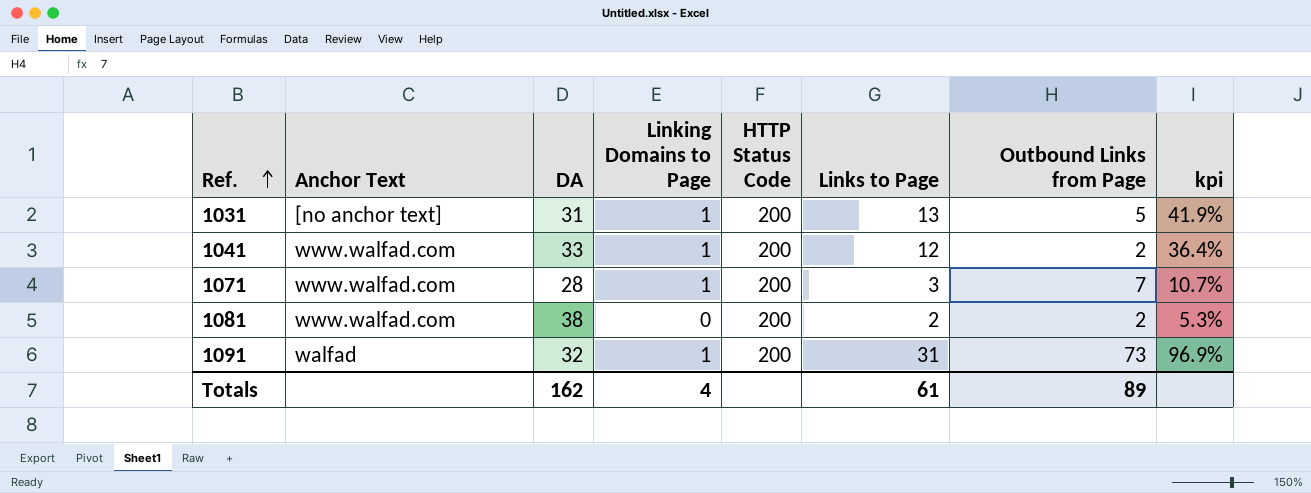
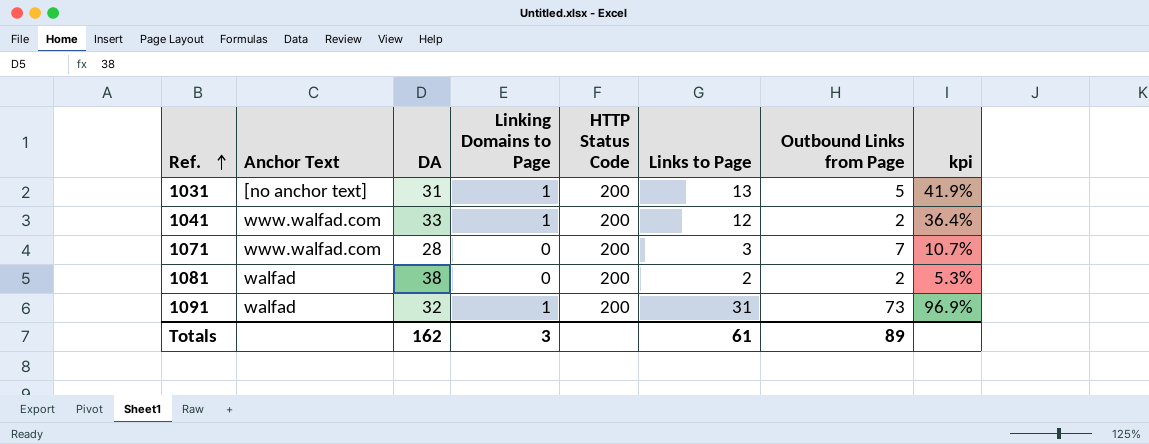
1071 | Linking Domains to Page: 1 -> 0
1081 | Anchor Text: www.walfad.com -> walfad
Totals | Linking Domains to Page: 4 -> 3

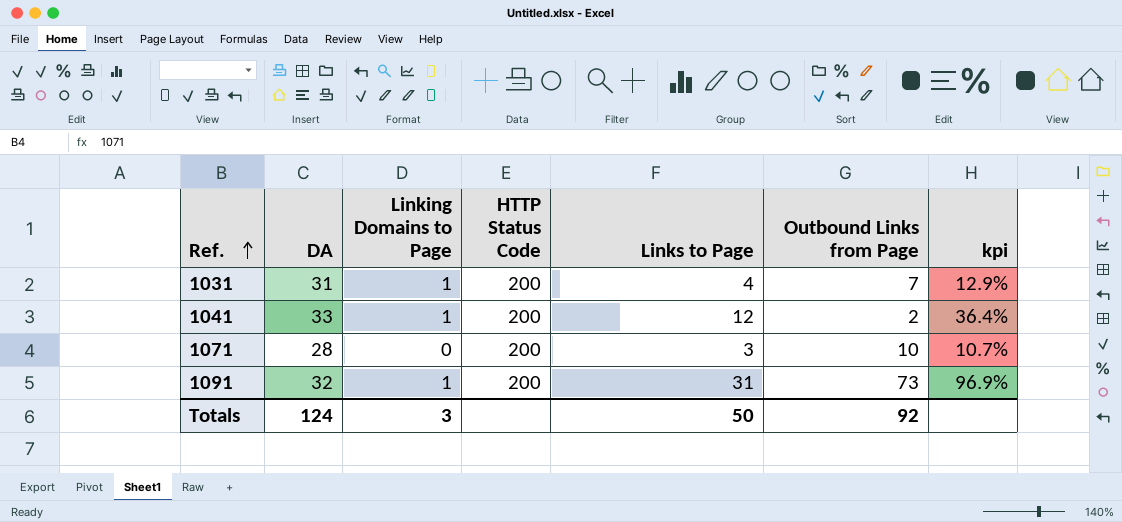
column Anchor Text | position: 2 -> none
row 1081: walfad | 38 | 0 | 200 | 2 | 2 | 5.3% -> none
1031 | Links to Page: 13 -> 4
1031 | Outbound Links from Page: 5 -> 7
1031 | kpi: 41.9% -> 12.9%
1071 | Outbound Links from Page: 7 -> 10
Totals | DA: 162 -> 124
Totals | Links to Page: 61 -> 50
Totals | Outbound Links from Page: 89 -> 92

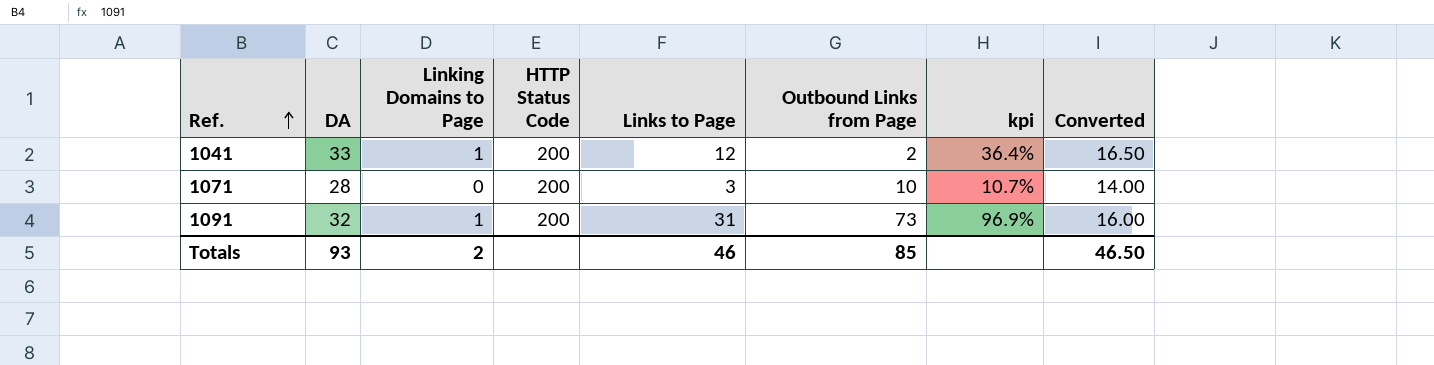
column Converted | formula: none -> [DA] * 0.5
row 1031: 31 | 1 | 200 | 4 | 7 | 12.9% -> none
Totals | DA: 124 -> 93
Totals | Linking Domains to Page: 3 -> 2
Totals | Links to Page: 50 -> 46
Totals | Outbound Links from Page: 92 -> 85

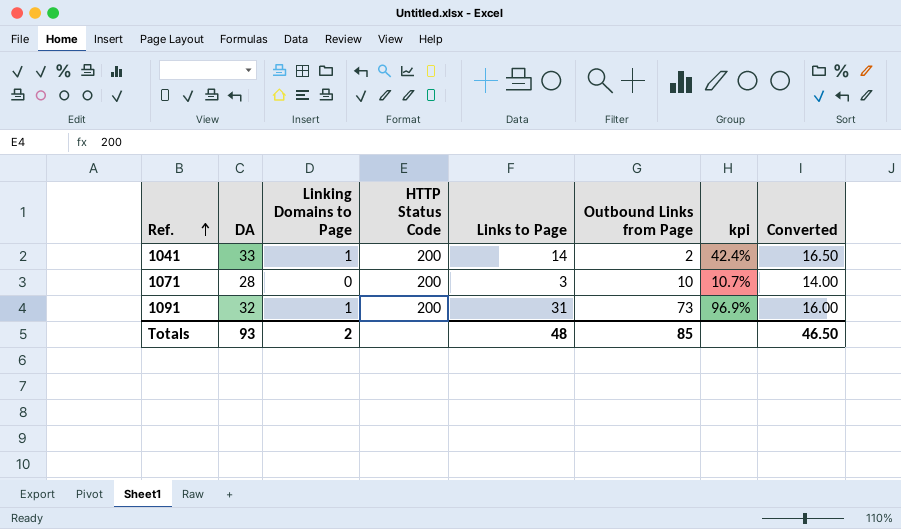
1041 | Links to Page: 12 -> 14
1041 | kpi: 36.4% -> 42.4%
Totals | Links to Page: 46 -> 48

